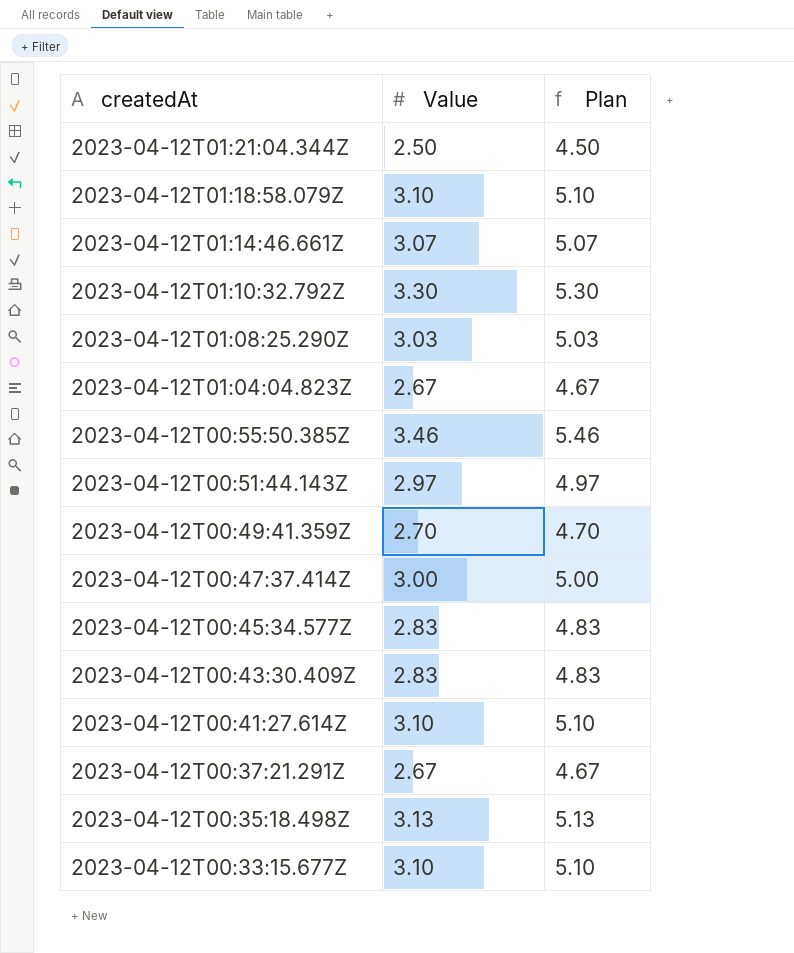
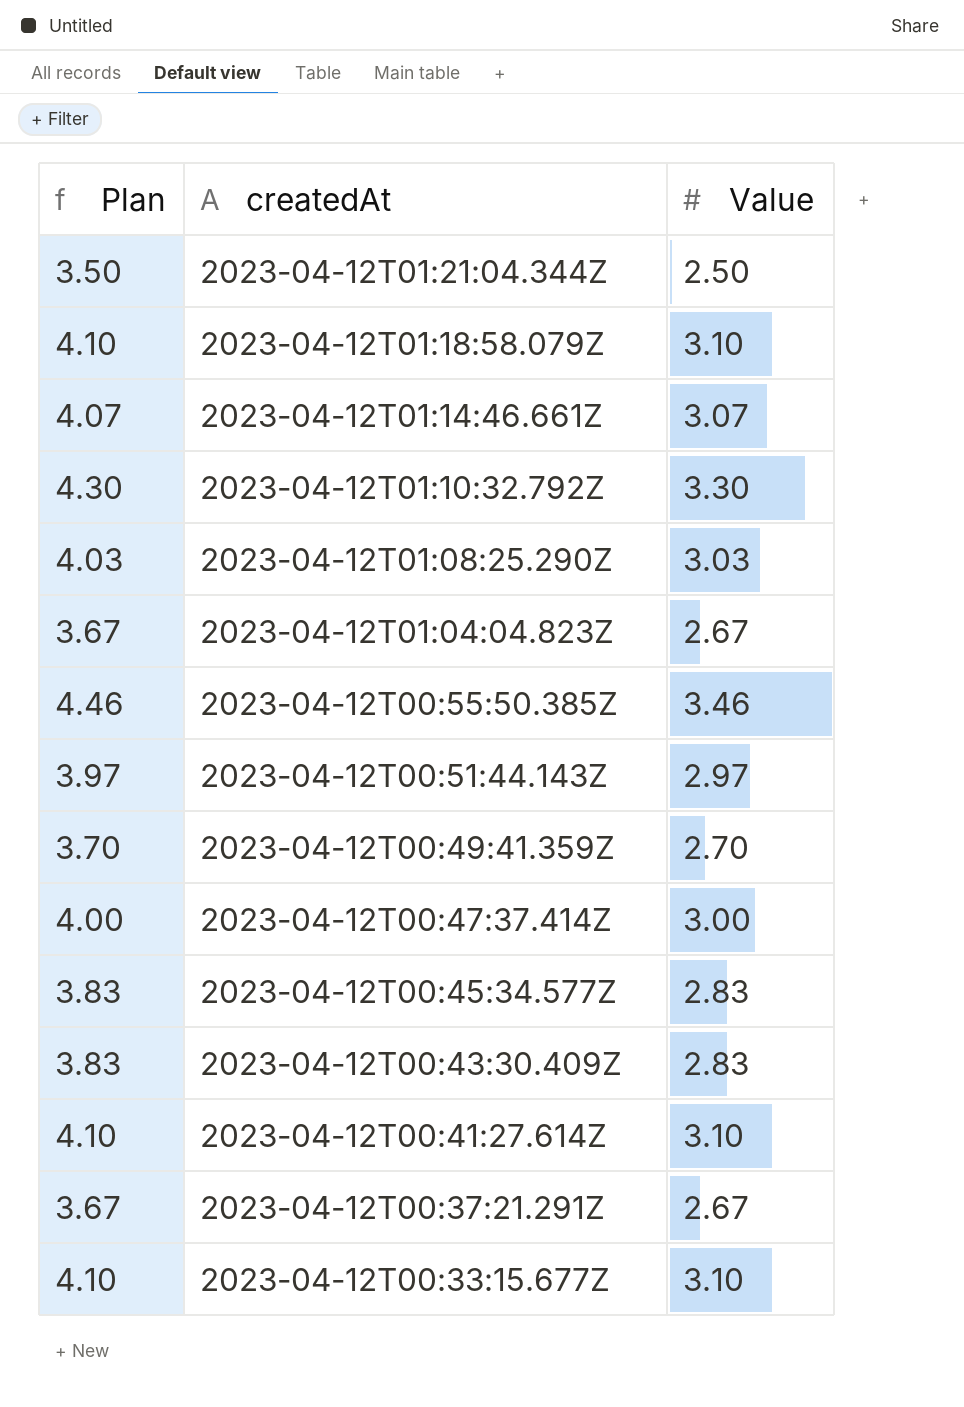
column Plan | formula: [Value] + 2 -> [Value] + 1
column Plan | position: 3 -> 1
row 2023-04-12T00:35:18.498Z: 3.13 | 5.13 -> none

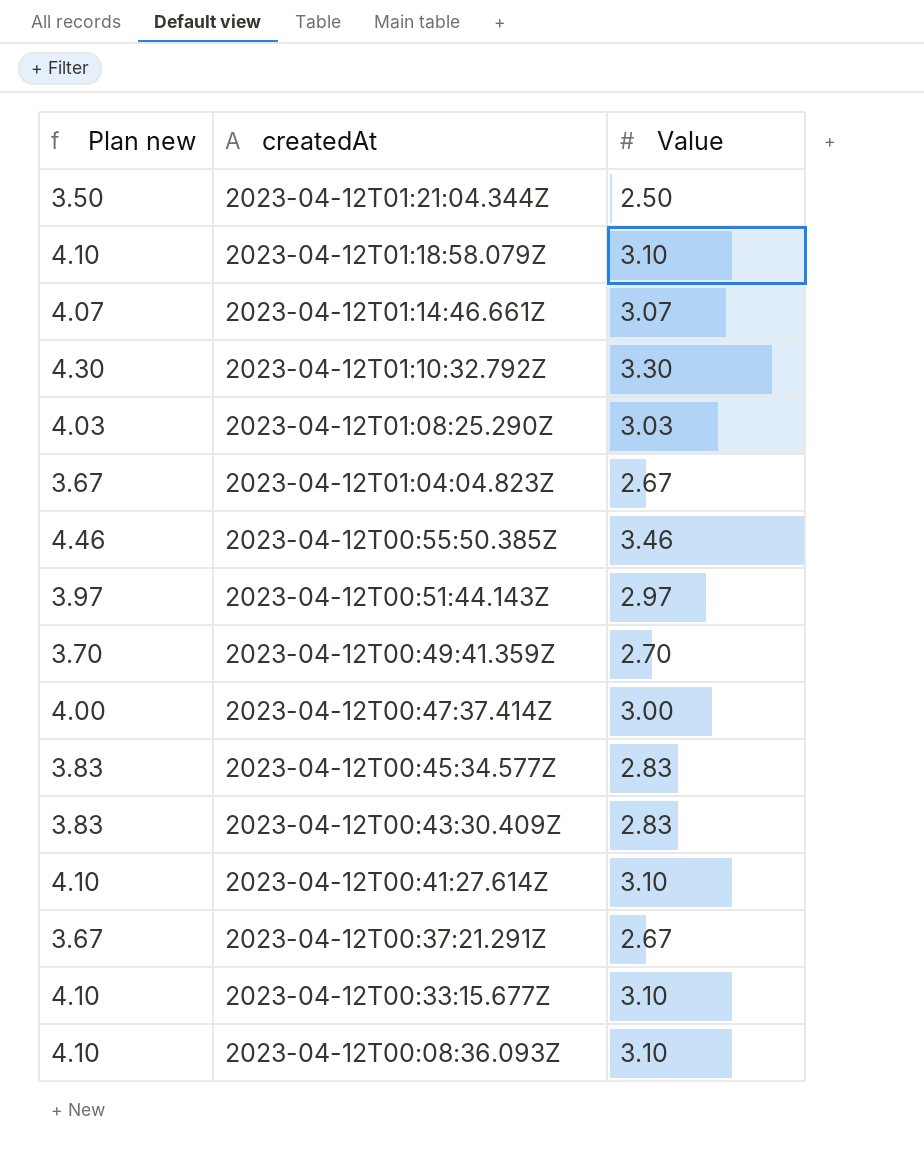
column name: Plan -> Plan new
row 2023-04-12T00:08:36.093Z: none -> 4.10 | 3.10

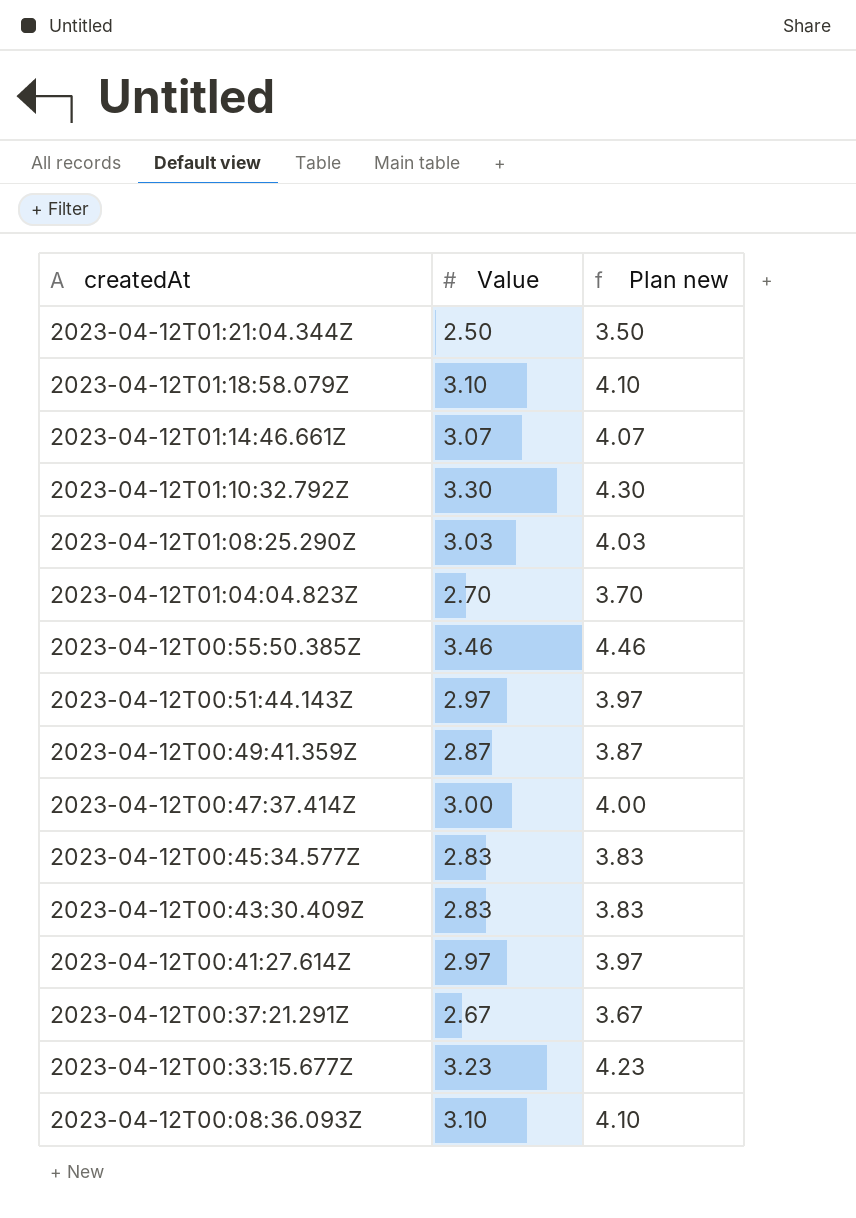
column Plan new | position: 1 -> 3
2023-04-12T01:04:04.823Z | Value: 2.67 -> 2.70
2023-04-12T01:04:04.823Z | Plan new: 3.67 -> 3.70
2023-04-12T00:49:41.359Z | Value: 2.70 -> 2.87
2023-04-12T00:49:41.359Z | Plan new: 3.70 -> 3.87
2023-04-12T00:41:27.614Z | Value: 3.10 -> 2.97
2023-04-12T00:41:27.614Z | Plan new: 4.10 -> 3.97
2023-04-12T00:33:15.677Z | Value: 3.10 -> 3.23
2023-04-12T00:33:15.677Z | Plan new: 4.10 -> 4.23

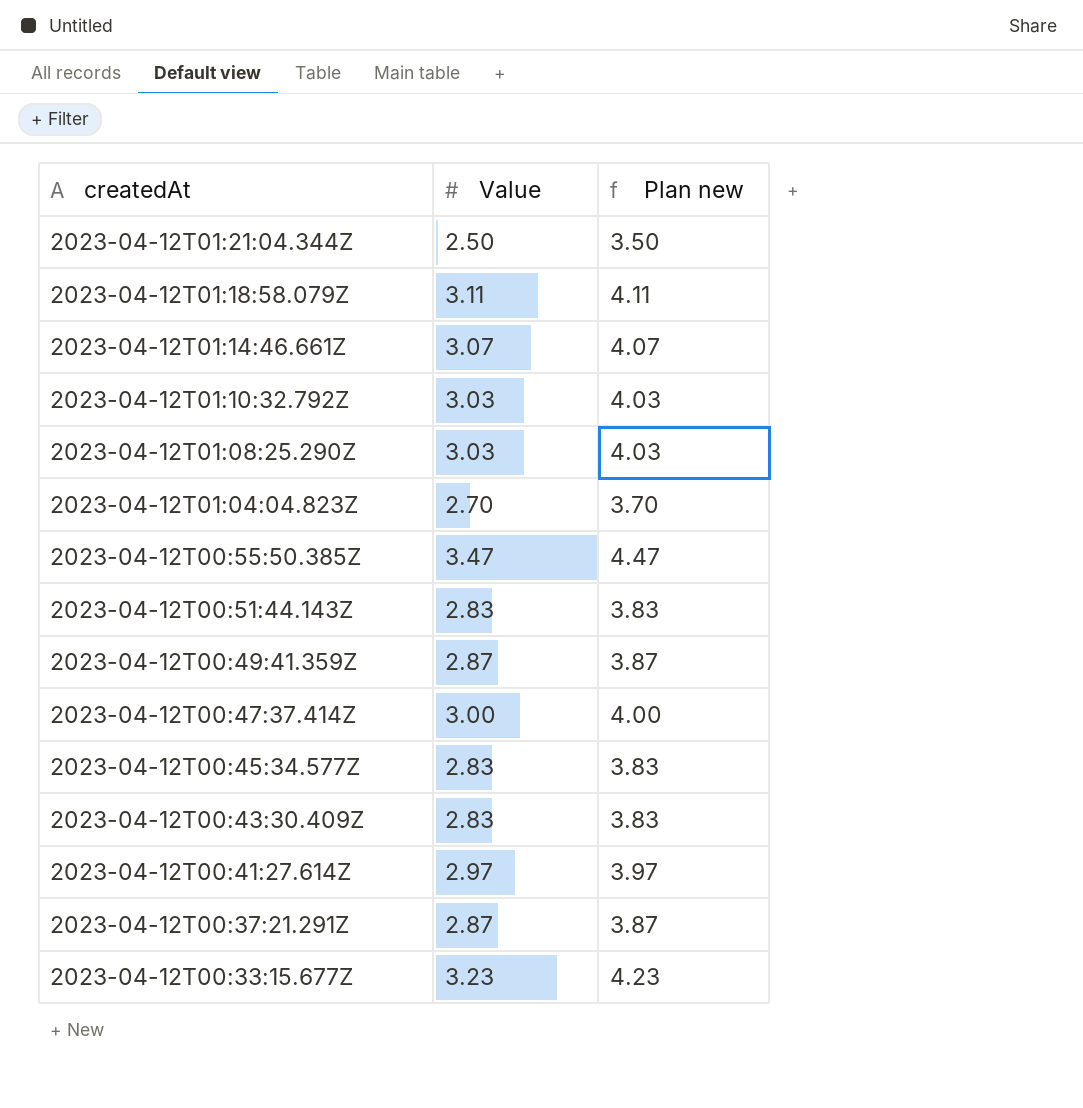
row 2023-04-12T00:08:36.093Z: 3.10 | 4.10 -> none
2023-04-12T01:18:58.079Z | Value: 3.10 -> 3.11
2023-04-12T01:18:58.079Z | Plan new: 4.10 -> 4.11
2023-04-12T01:10:32.792Z | Value: 3.30 -> 3.03
2023-04-12T01:10:32.792Z | Plan new: 4.30 -> 4.03
2023-04-12T00:55:50.385Z | Value: 3.46 -> 3.47
2023-04-12T00:55:50.385Z | Plan new: 4.46 -> 4.47
2023-04-12T00:51:44.143Z | Value: 2.97 -> 2.83
2023-04-12T00:51:44.143Z | Plan new: 3.97 -> 3.83
2023-04-12T00:37:21.291Z | Value: 2.67 -> 2.87
2023-04-12T00:37:21.291Z | Plan new: 3.67 -> 3.87

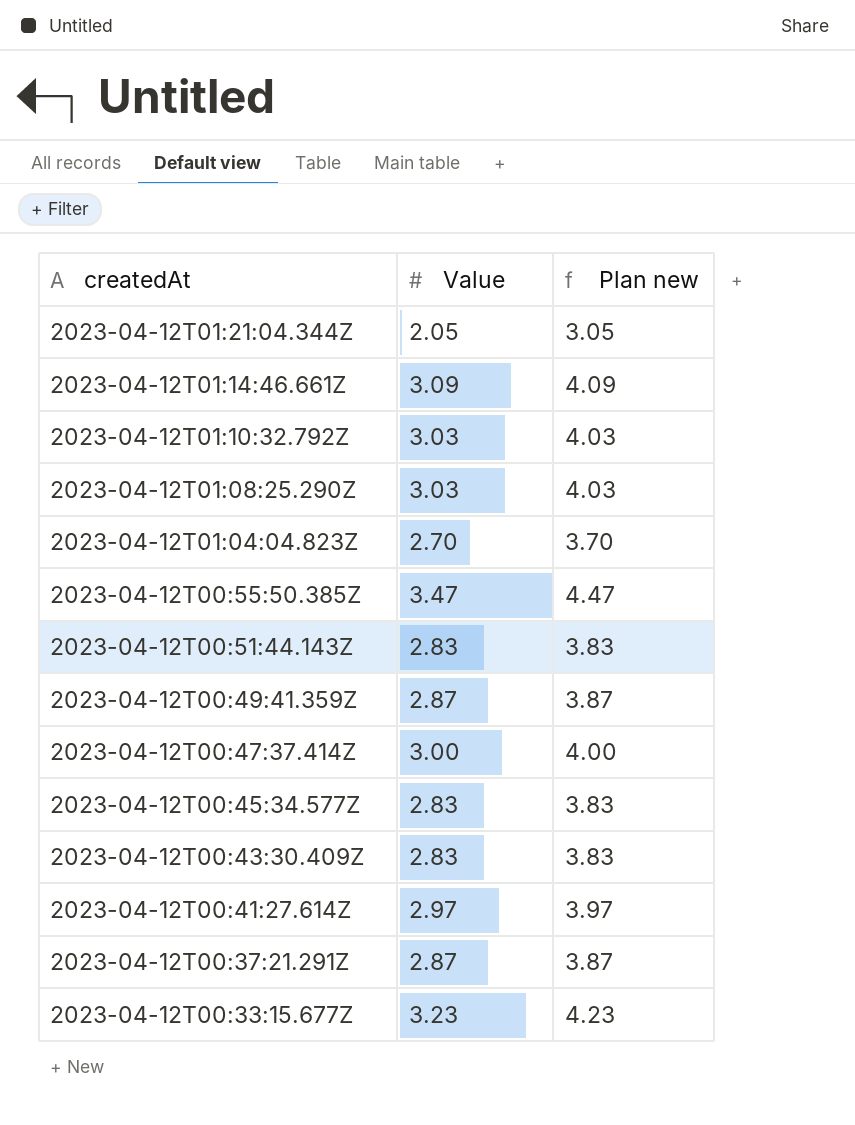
row 2023-04-12T01:18:58.079Z: 3.11 | 4.11 -> none
2023-04-12T01:21:04.344Z | Value: 2.50 -> 2.05
2023-04-12T01:21:04.344Z | Plan new: 3.50 -> 3.05
2023-04-12T01:14:46.661Z | Value: 3.07 -> 3.09
2023-04-12T01:14:46.661Z | Plan new: 4.07 -> 4.09

